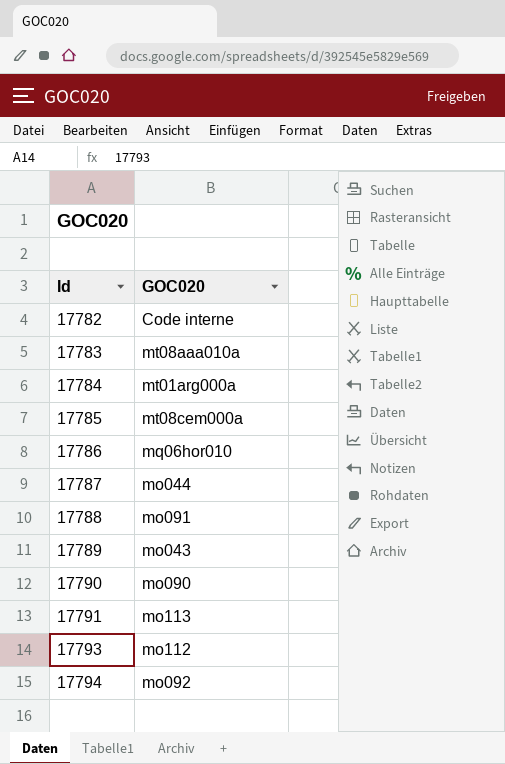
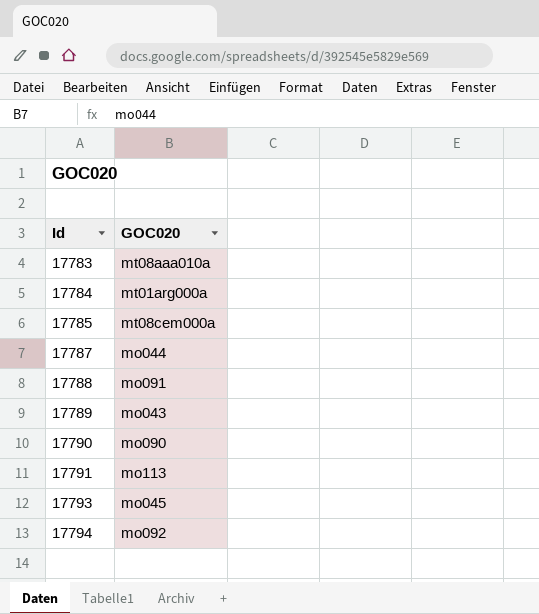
row 17782: Code interne -> none
row 17786: mq06hor010 -> none
17793 | GOC020: mo112 -> mo045

